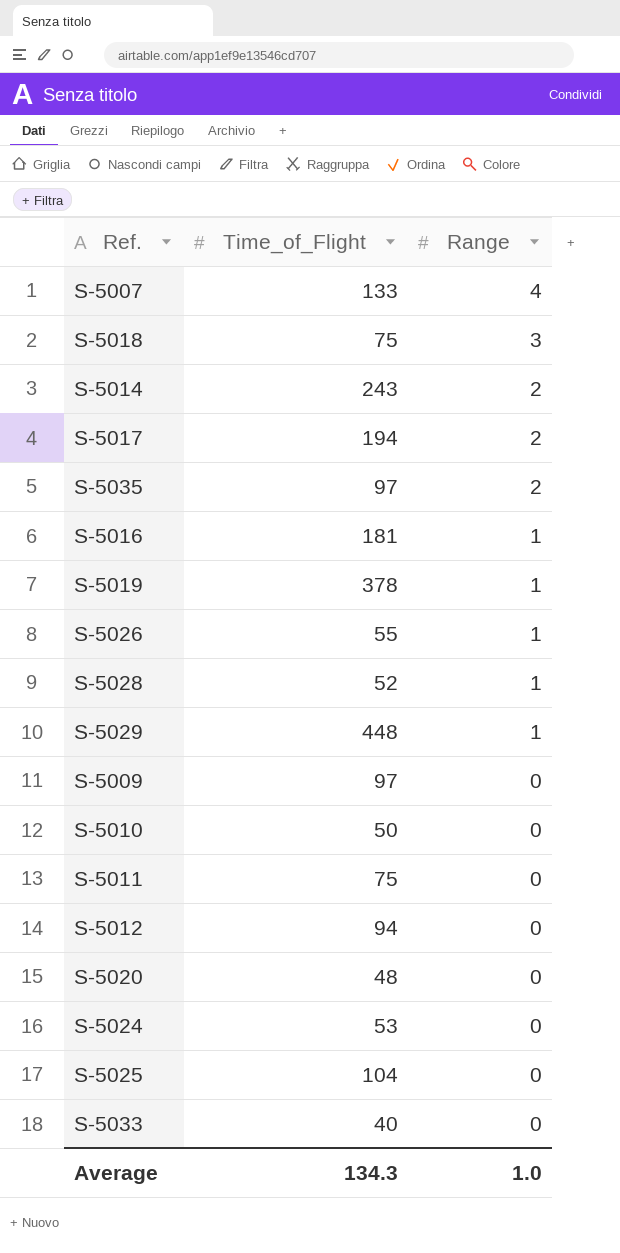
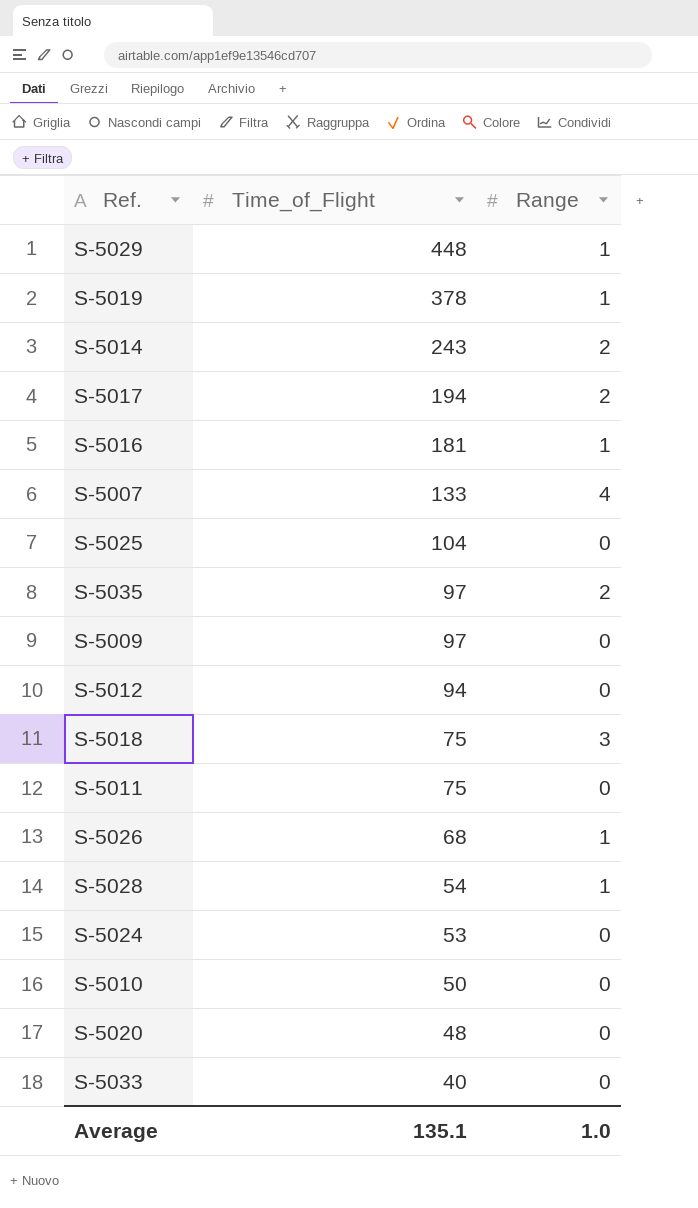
row order: Range descending -> Time_of_Flight descending
S-5026 | Time_of_Flight: 55 -> 68
S-5028 | Time_of_Flight: 52 -> 54
Average | Time_of_Flight: 134.3 -> 135.1

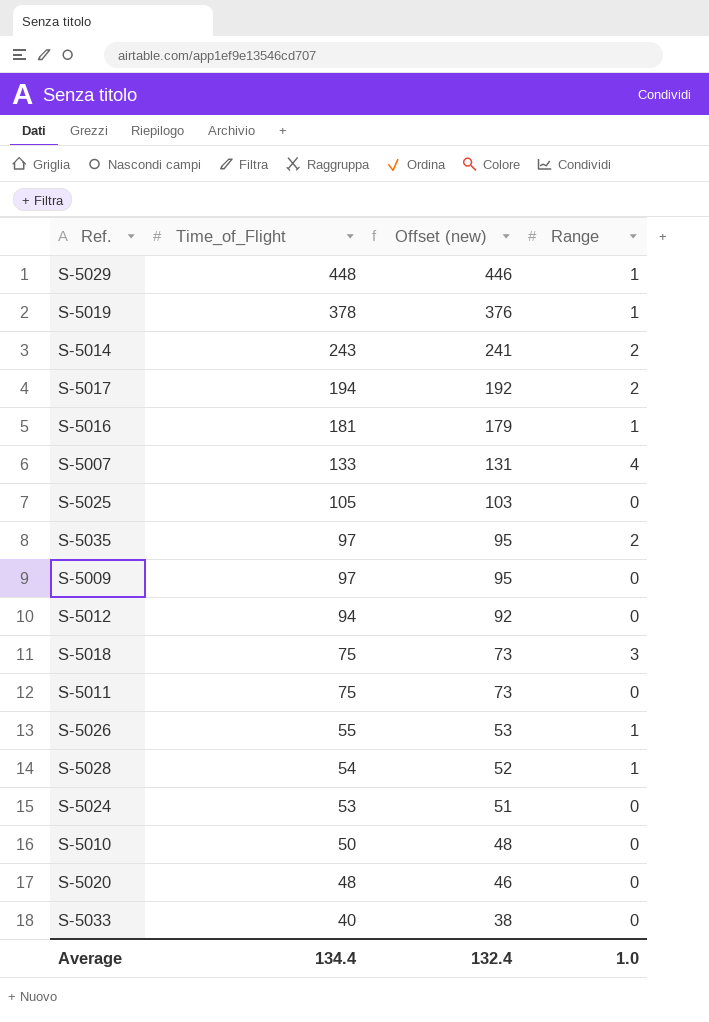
column Offset (new) | formula: none -> [Time_of_Flight] - 2
S-5025 | Time_of_Flight: 104 -> 105
S-5026 | Time_of_Flight: 68 -> 55
Average | Time_of_Flight: 135.1 -> 134.4

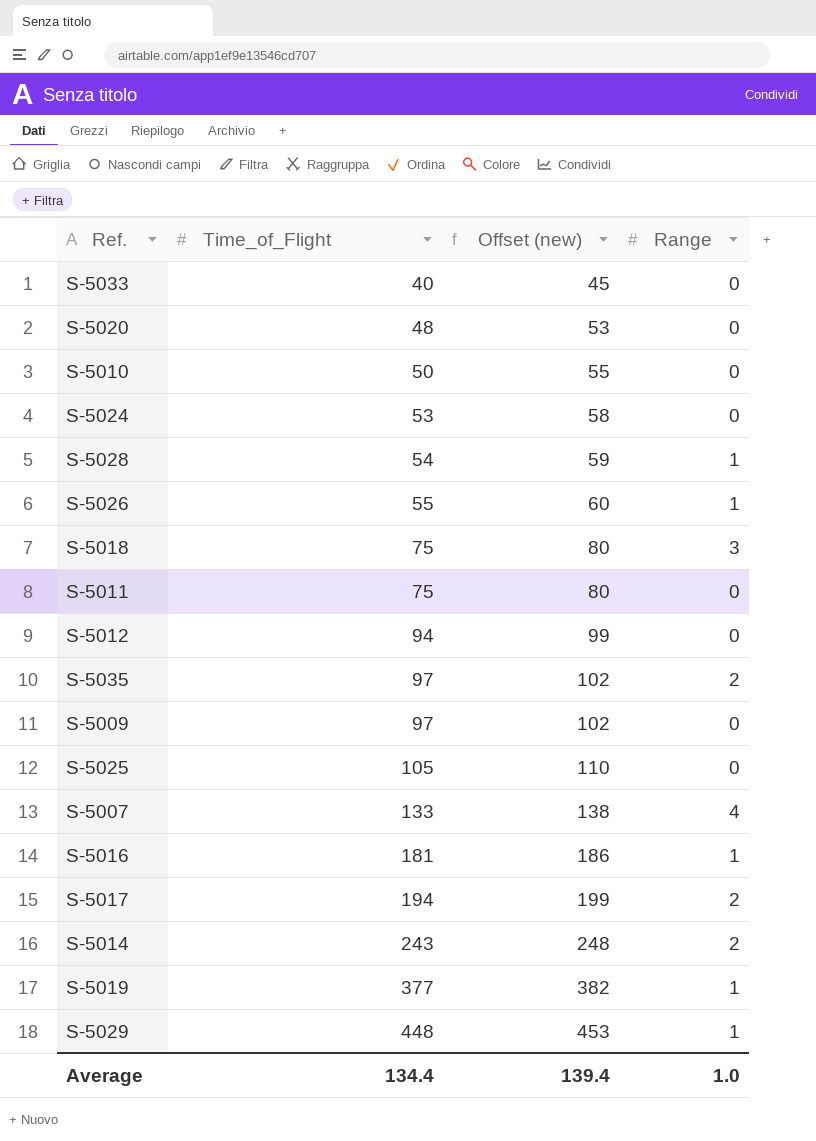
row order: Time_of_Flight descending -> Time_of_Flight ascending
column Offset (new) | formula: [Time_of_Flight] - 2 -> [Time_of_Flight] + 5
S-5019 | Time_of_Flight: 378 -> 377
Average | Offset (new): 132.4 -> 139.4

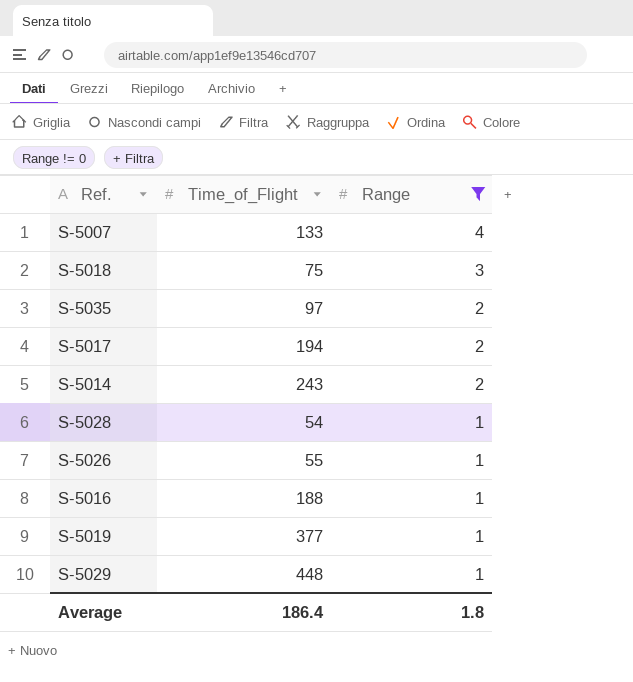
filter: none -> Range != 0
row order: Time_of_Flight ascending -> Range descending
column Offset (new) | formula: [Time_of_Flight] + 5 -> none
S-5016 | Time_of_Flight: 181 -> 188
Average | Time_of_Flight: 134.4 -> 186.4
Average | Range: 1.0 -> 1.8

